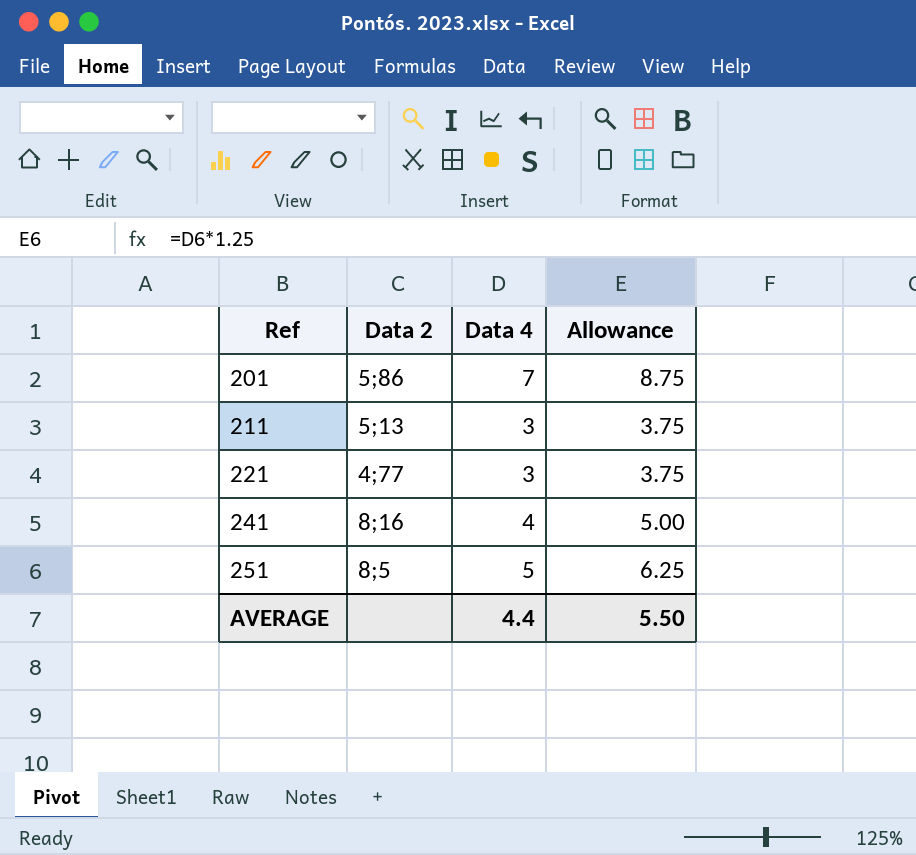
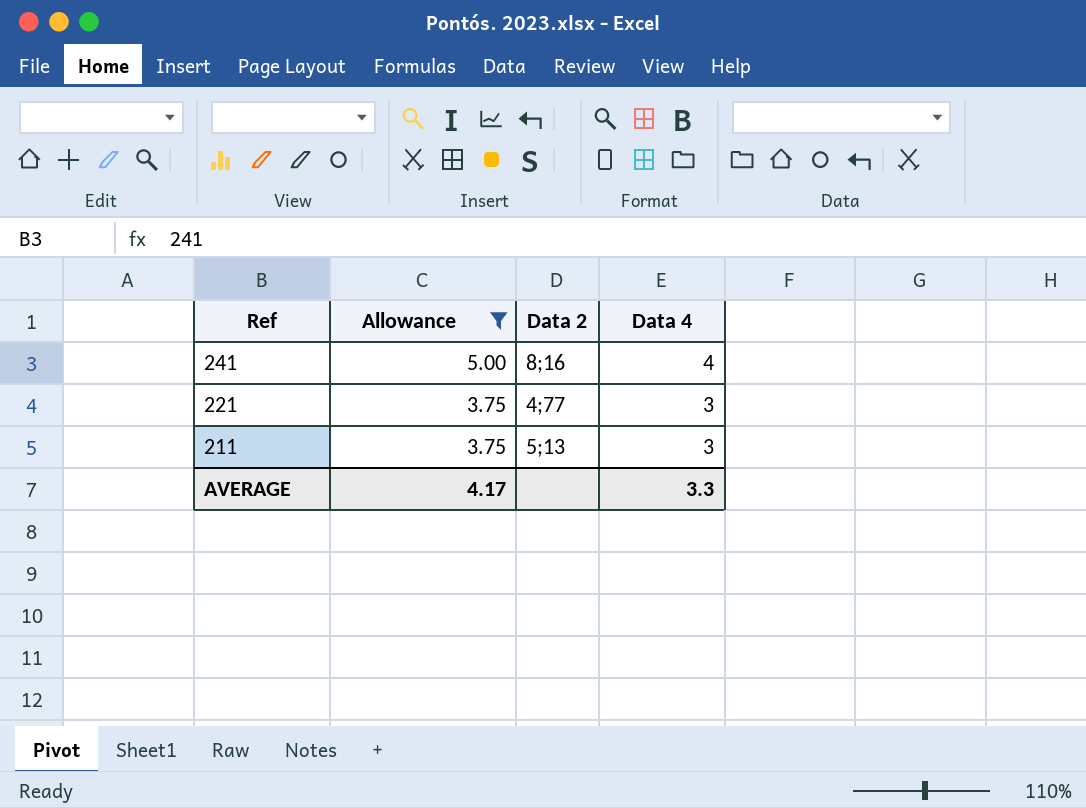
filter: none -> Allowance <= 5.00
row order: Ref ascending -> Ref descending
column Allowance | position: 4 -> 2
AVERAGE | Allowance: 5.50 -> 4.17
AVERAGE | Data 4: 4.4 -> 3.3

